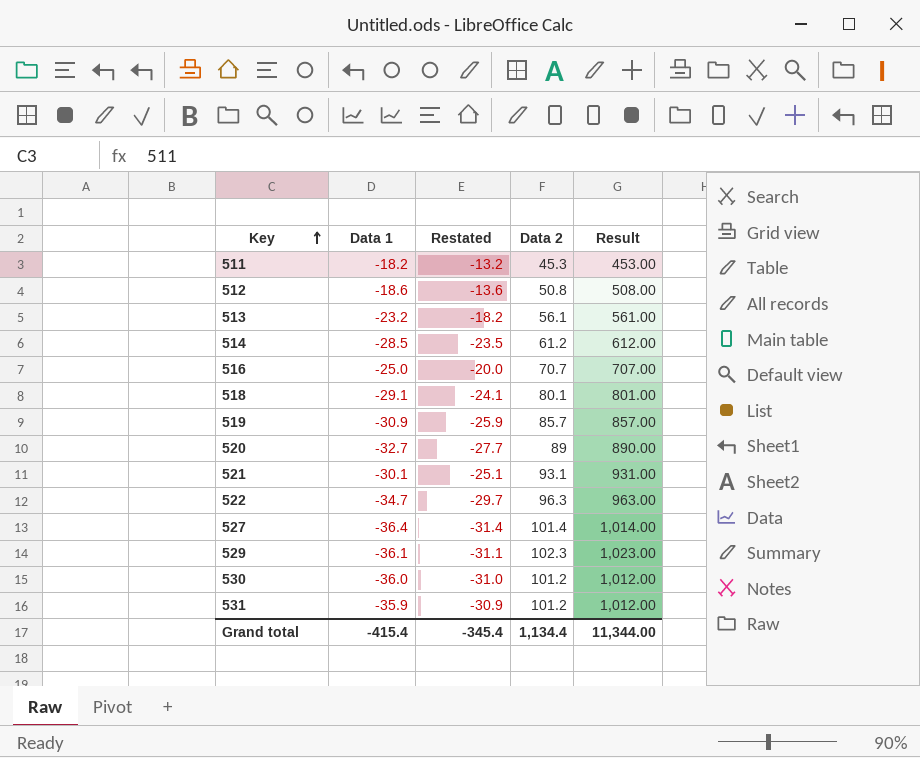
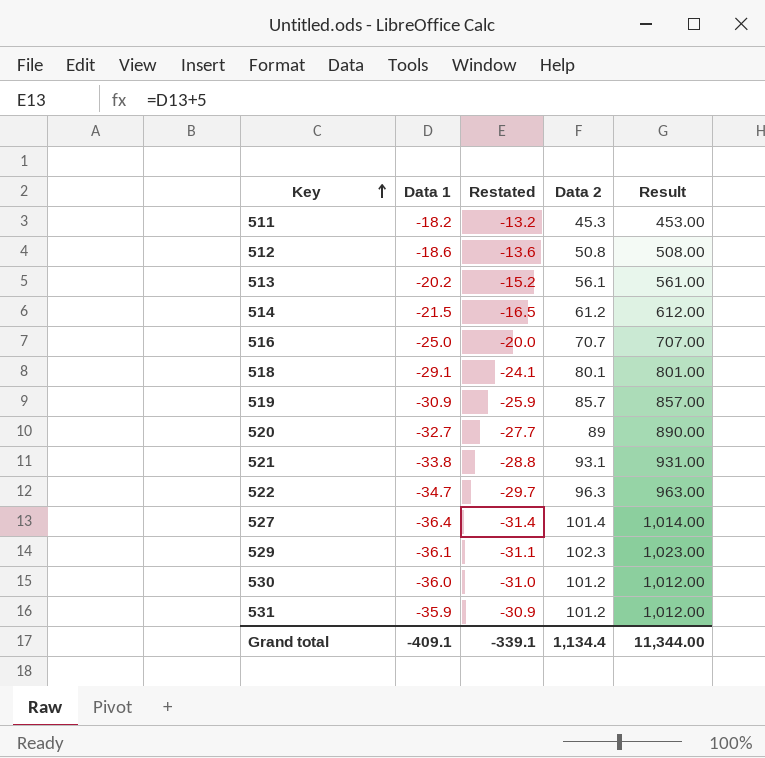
513 | Data 1: -23.2 -> -20.2
513 | Restated: -18.2 -> -15.2
514 | Data 1: -28.5 -> -21.5
514 | Restated: -23.5 -> -16.5
521 | Data 1: -30.1 -> -33.8
521 | Restated: -25.1 -> -28.8
Grand total | Data 1: -415.4 -> -409.1
Grand total | Restated: -345.4 -> -339.1

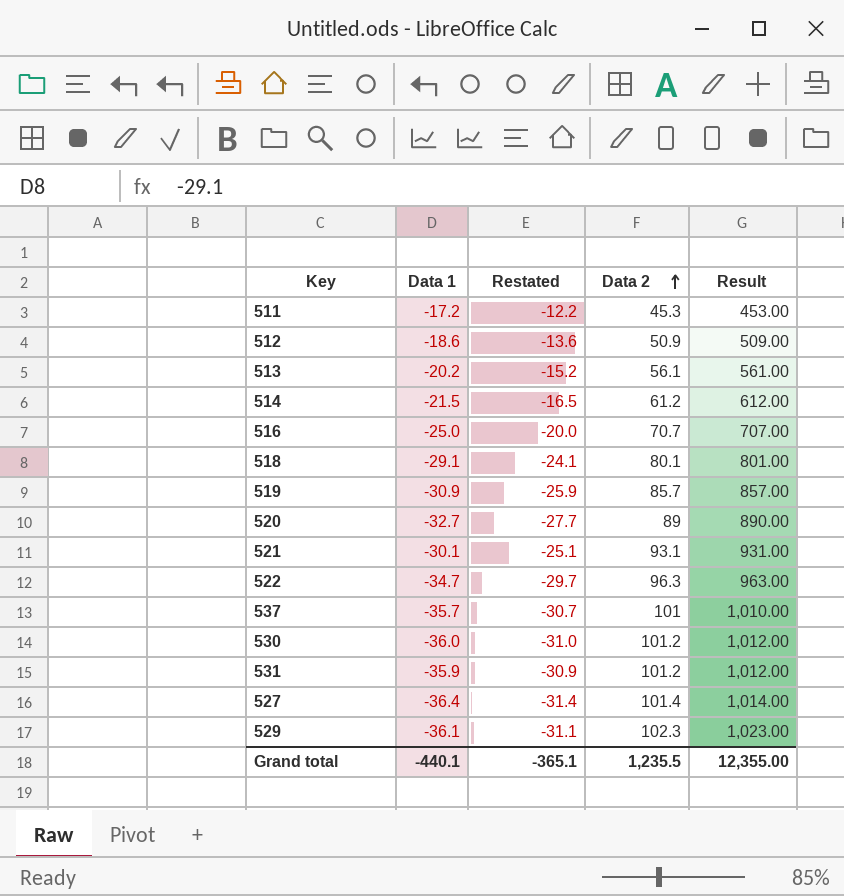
row order: Key ascending -> Data 2 ascending
511 | Data 1: -18.2 -> -17.2
511 | Restated: -13.2 -> -12.2
512 | Data 2: 50.8 -> 50.9
512 | Result: 508.00 -> 509.00
521 | Data 1: -33.8 -> -30.1
521 | Restated: -28.8 -> -25.1
row 537: none -> -35.7 | -30.7 | 101 | 1,010.00
Grand total | Data 1: -409.1 -> -440.1
Grand total | Restated: -339.1 -> -365.1
Grand total | Data 2: 1,134.4 -> 1,235.5
Grand total | Result: 11,344.00 -> 12,355.00

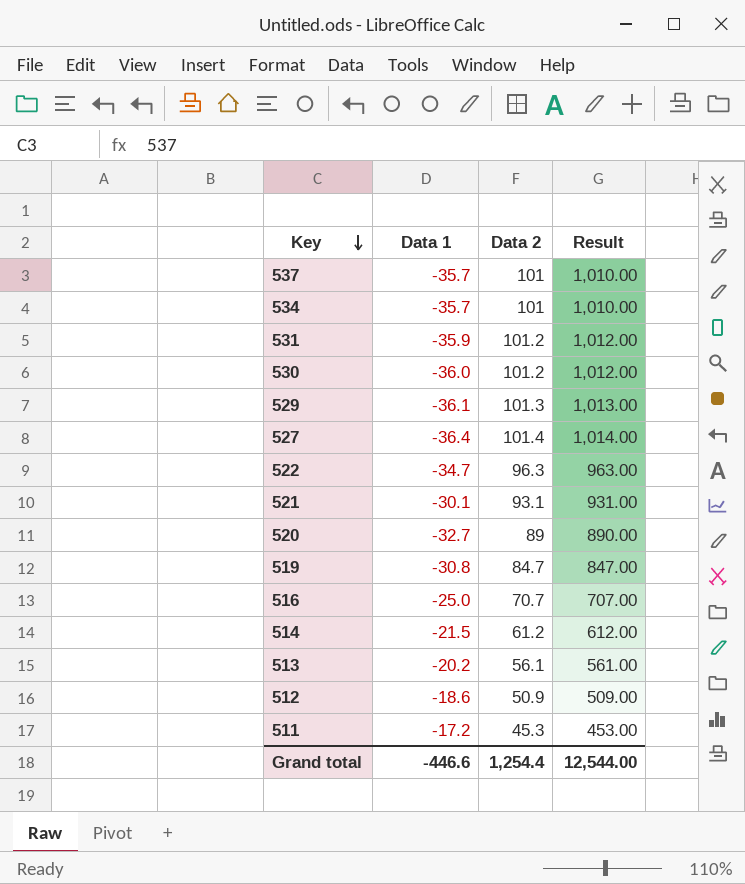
row order: Data 2 ascending -> Key descending
column Restated | formula: [Data 1] + 5 -> none
row 518: -29.1 | -24.1 | 80.1 | 801.00 -> none
row 534: none -> -35.7 | 101 | 1,010.00
529 | Data 2: 102.3 -> 101.3
529 | Result: 1,023.00 -> 1,013.00
519 | Data 1: -30.9 -> -30.8
519 | Data 2: 85.7 -> 84.7
519 | Result: 857.00 -> 847.00
Grand total | Data 1: -440.1 -> -446.6
Grand total | Data 2: 1,235.5 -> 1,254.4
Grand total | Result: 12,355.00 -> 12,544.00

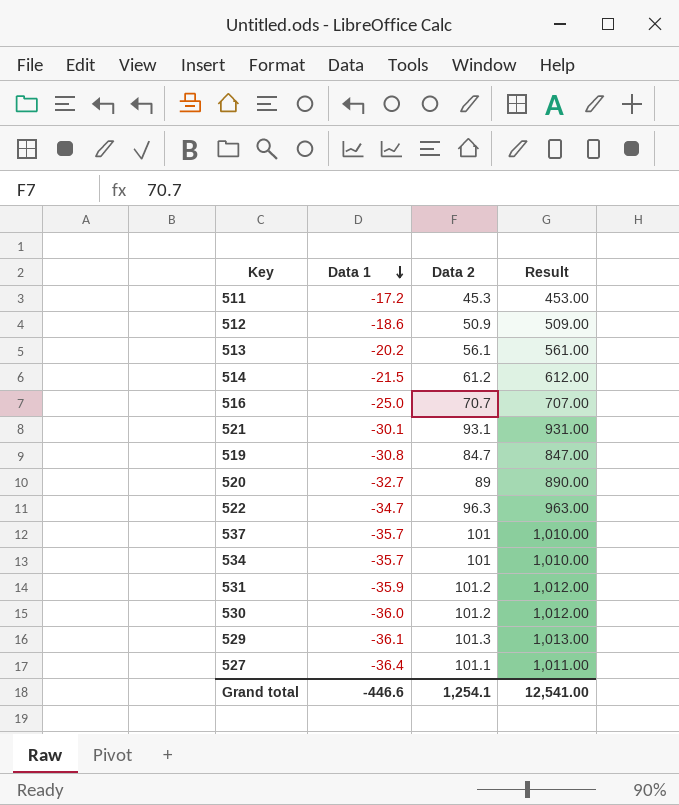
row order: Key descending -> Data 1 descending
527 | Data 2: 101.4 -> 101.1
527 | Result: 1,014.00 -> 1,011.00
Grand total | Data 2: 1,254.4 -> 1,254.1
Grand total | Result: 12,544.00 -> 12,541.00

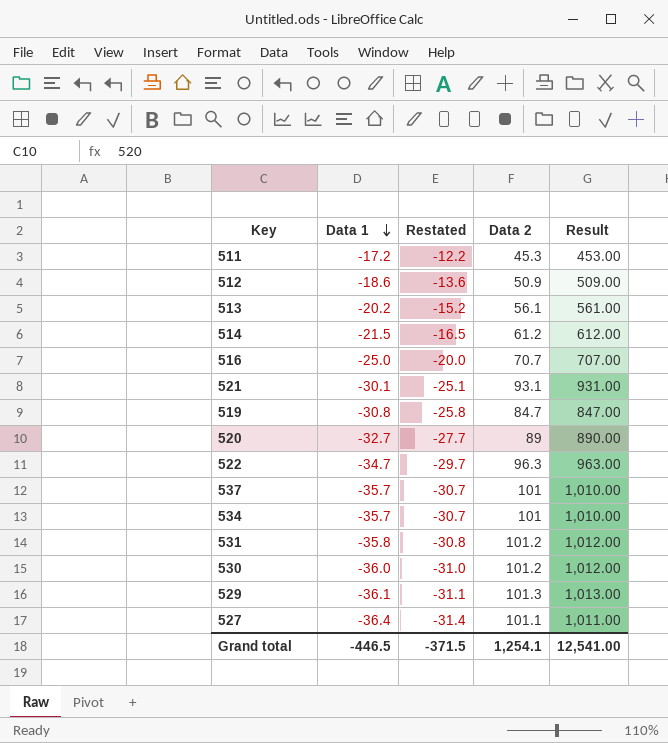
column Restated | formula: none -> [Data 1] + 5
531 | Data 1: -35.9 -> -35.8
Grand total | Data 1: -446.6 -> -446.5

